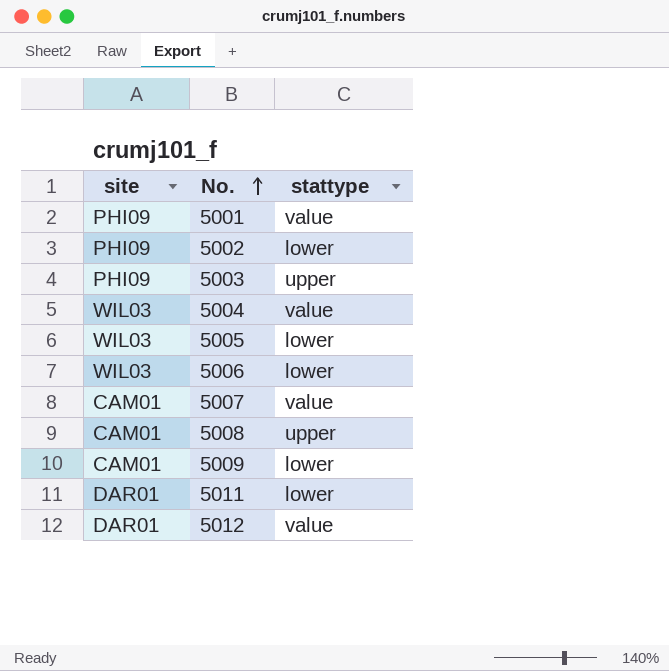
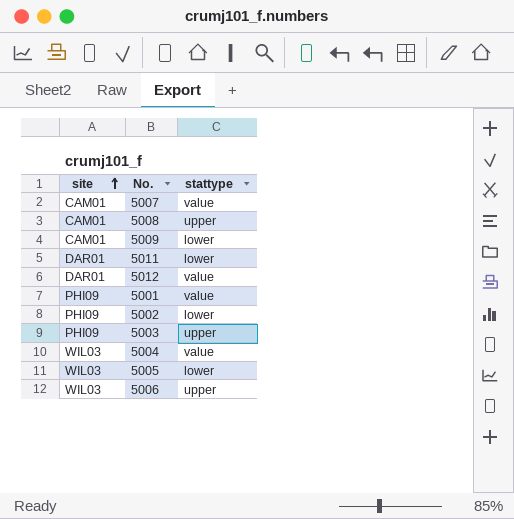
row order: No. ascending -> site ascending
5006 | stattype: lower -> upper

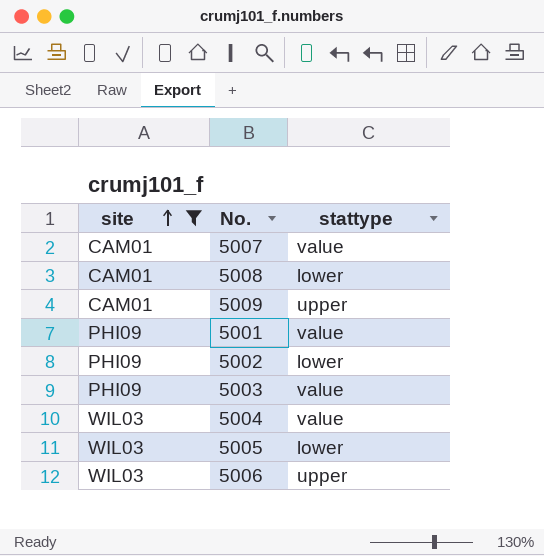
filter: none -> site != DAR01
5008 | stattype: upper -> lower
5009 | stattype: lower -> upper
5003 | stattype: upper -> value

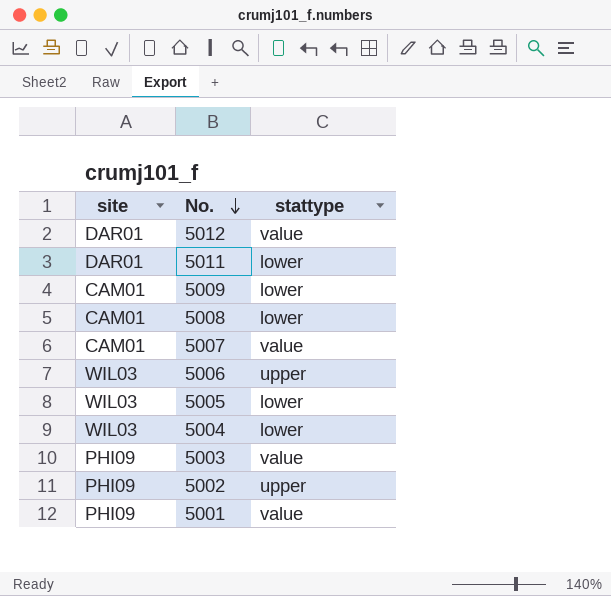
filter: site != DAR01 -> none
row order: site ascending -> No. descending
5009 | stattype: upper -> lower
5004 | stattype: value -> lower
5002 | stattype: lower -> upper

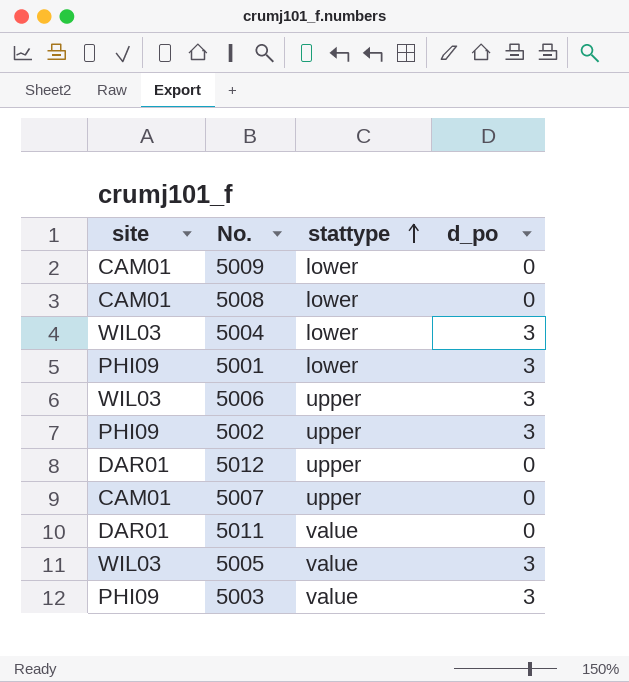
row order: No. descending -> stattype ascending
column d_po | position: none -> 4
5001 | stattype: value -> lower
5012 | stattype: value -> upper
5007 | stattype: value -> upper
5011 | stattype: lower -> value
5005 | stattype: lower -> value

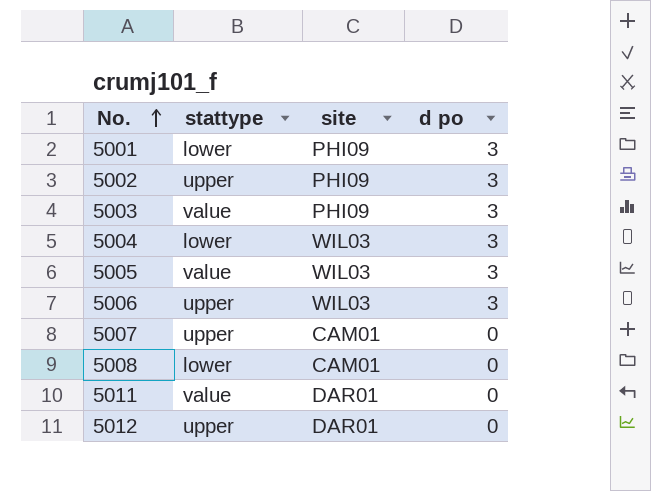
row order: stattype ascending -> No. ascending
column site | position: 1 -> 3
column name: d_po -> d po
row 5009: CAM01 | lower | 0 -> none

